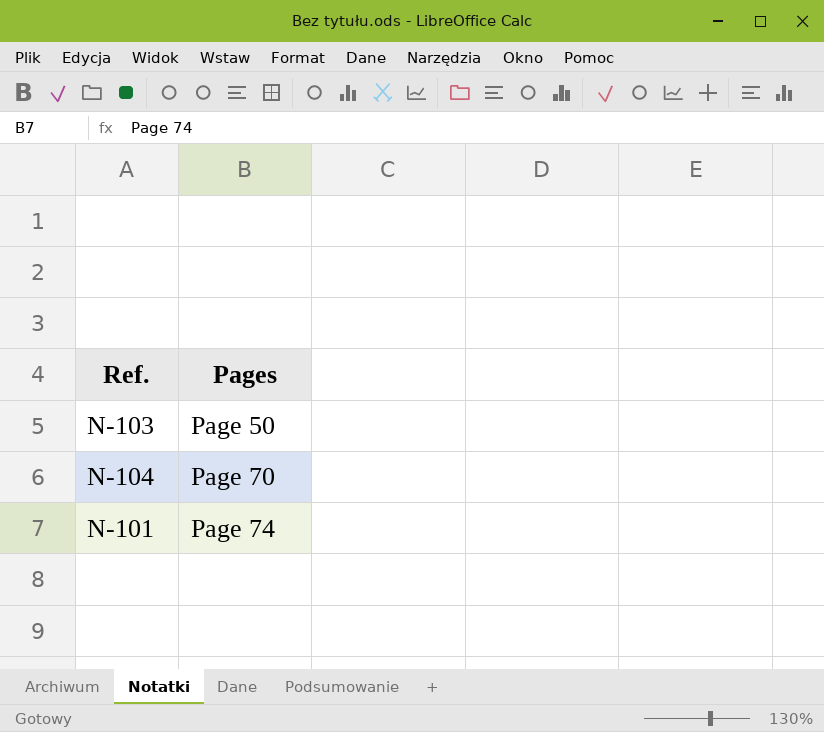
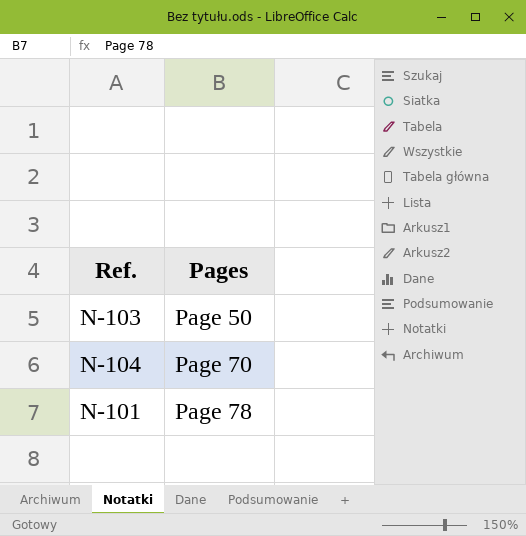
N-101 | Pages: Page 74 -> Page 78

